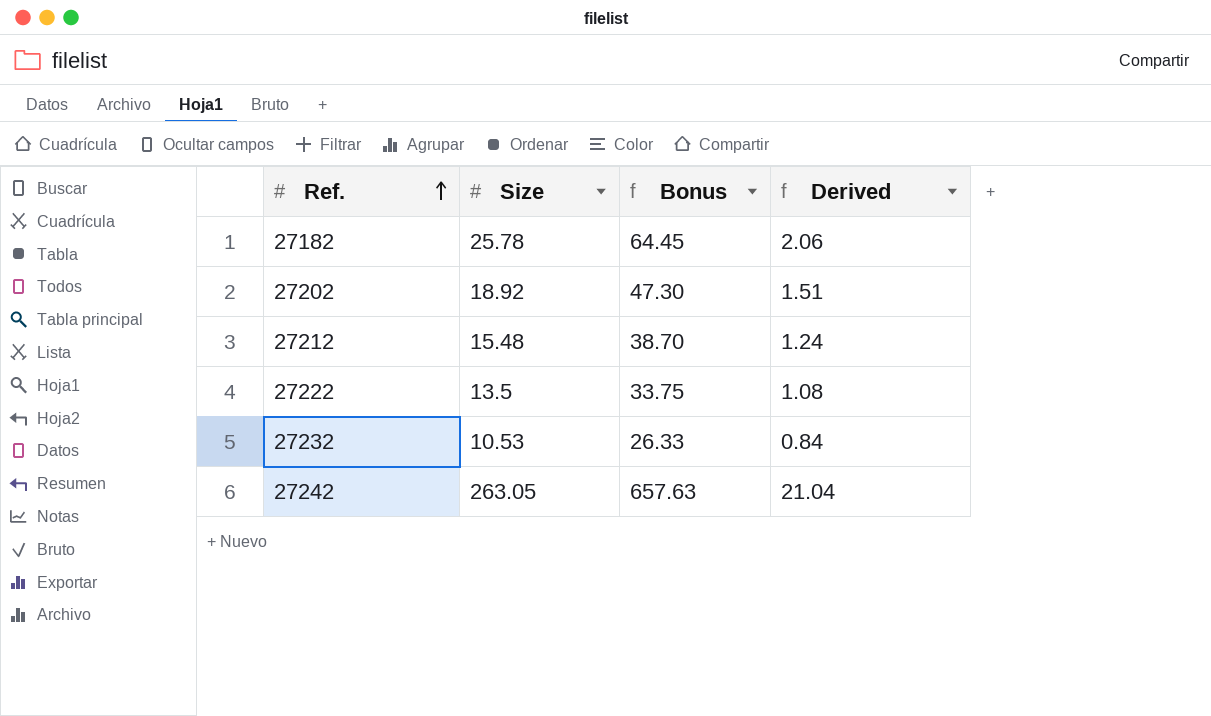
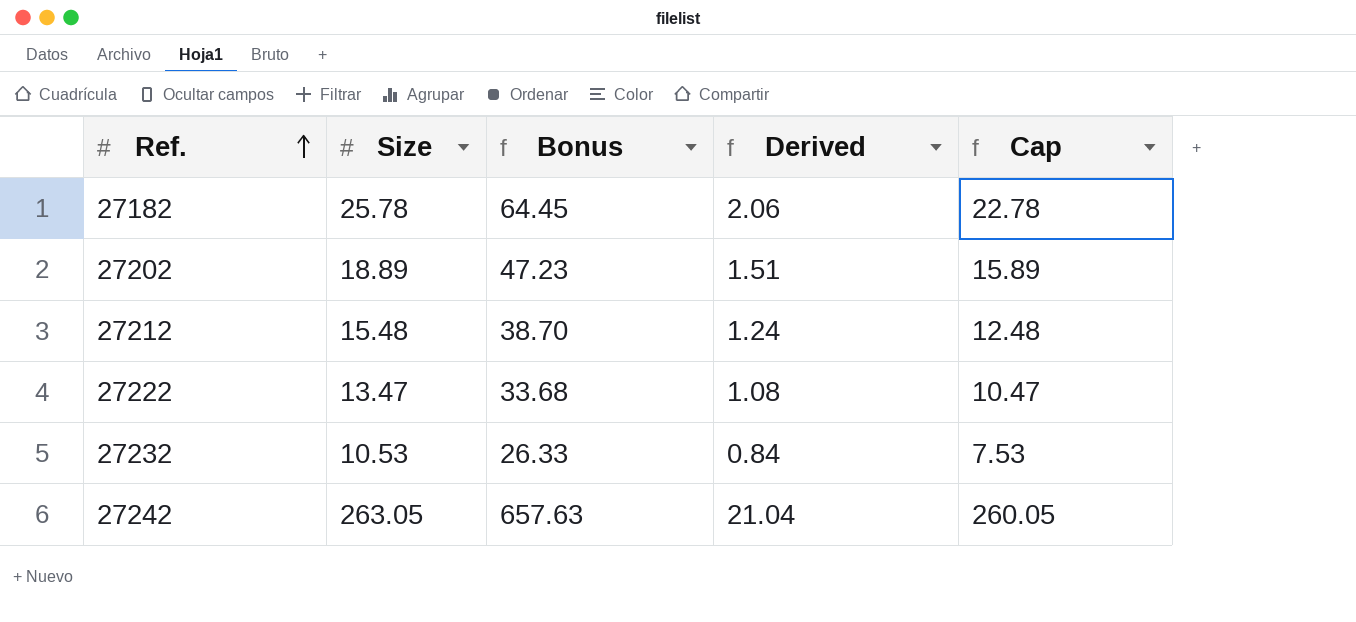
column Cap | formula: none -> [Size] - 3
27202 | Size: 18.92 -> 18.89
27202 | Bonus: 47.30 -> 47.23
27222 | Size: 13.5 -> 13.47
27222 | Bonus: 33.75 -> 33.68

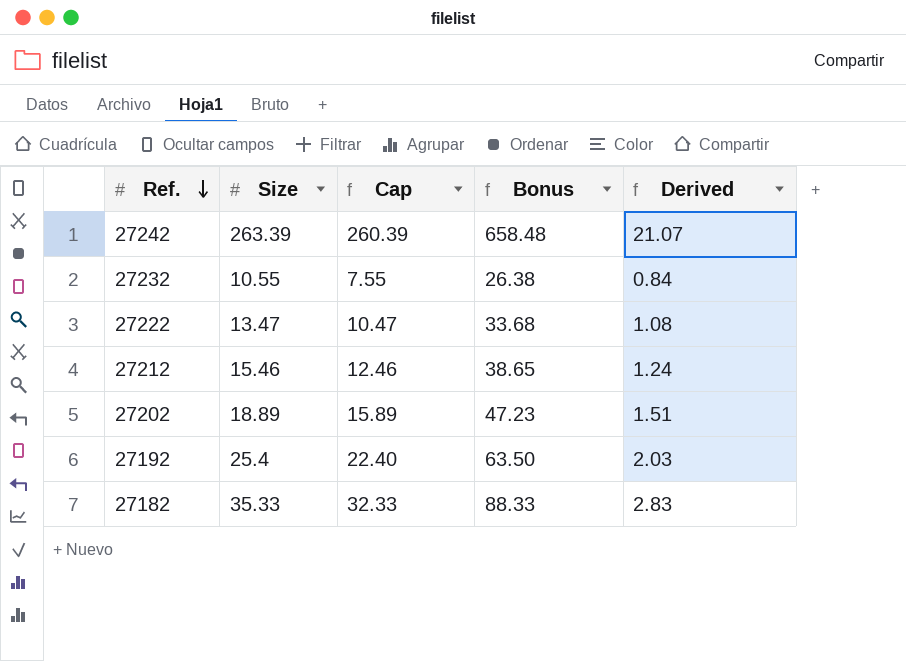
row order: Ref. ascending -> Ref. descending
column Cap | position: 5 -> 3
27242 | Size: 263.05 -> 263.39
27242 | Cap: 260.05 -> 260.39
27242 | Bonus: 657.63 -> 658.48
27242 | Derived: 21.04 -> 21.07
27232 | Size: 10.53 -> 10.55
27232 | Cap: 7.53 -> 7.55
27232 | Bonus: 26.33 -> 26.38
27212 | Size: 15.48 -> 15.46
27212 | Cap: 12.48 -> 12.46
27212 | Bonus: 38.70 -> 38.65
row 27192: none -> 25.4 | 22.40 | 63.50 | 2.03
27182 | Size: 25.78 -> 35.33
27182 | Cap: 22.78 -> 32.33
27182 | Bonus: 64.45 -> 88.33
27182 | Derived: 2.06 -> 2.83

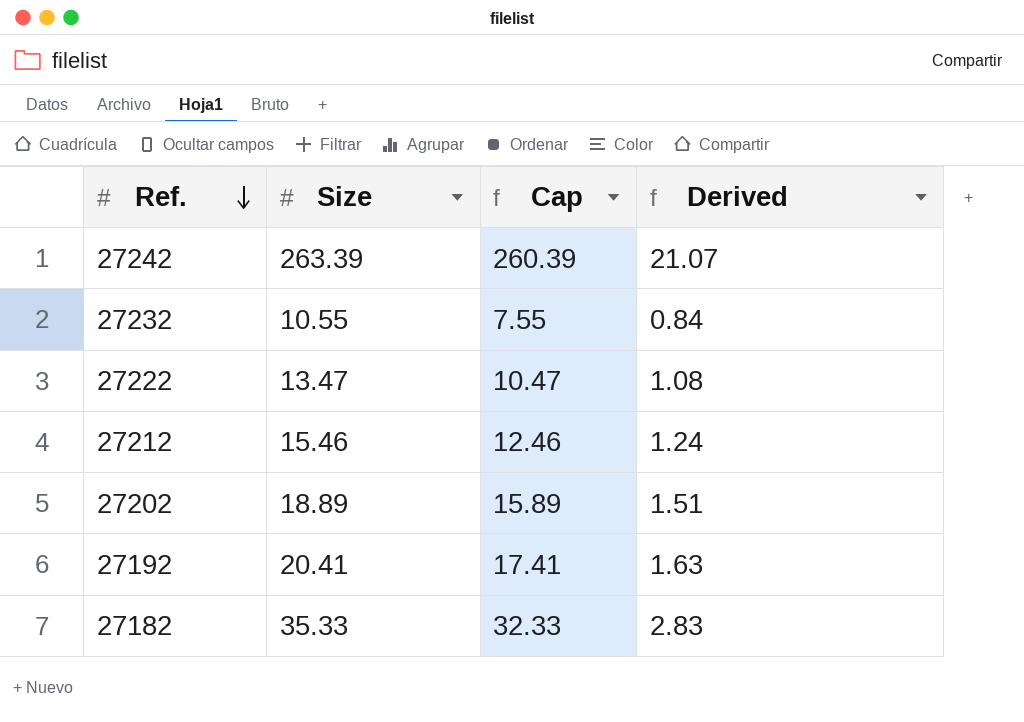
column Bonus | formula: [Size] * 2.5 -> none
27192 | Size: 25.4 -> 20.41
27192 | Cap: 22.40 -> 17.41
27192 | Derived: 2.03 -> 1.63

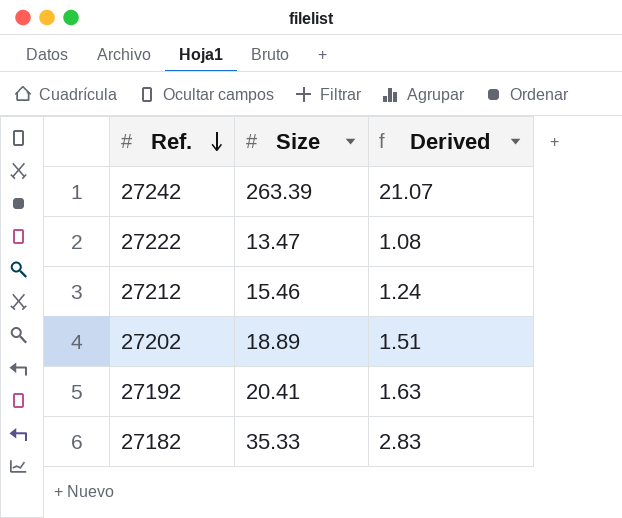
column Cap | formula: [Size] - 3 -> none
row 27232: 10.55 | 7.55 | 0.84 -> none

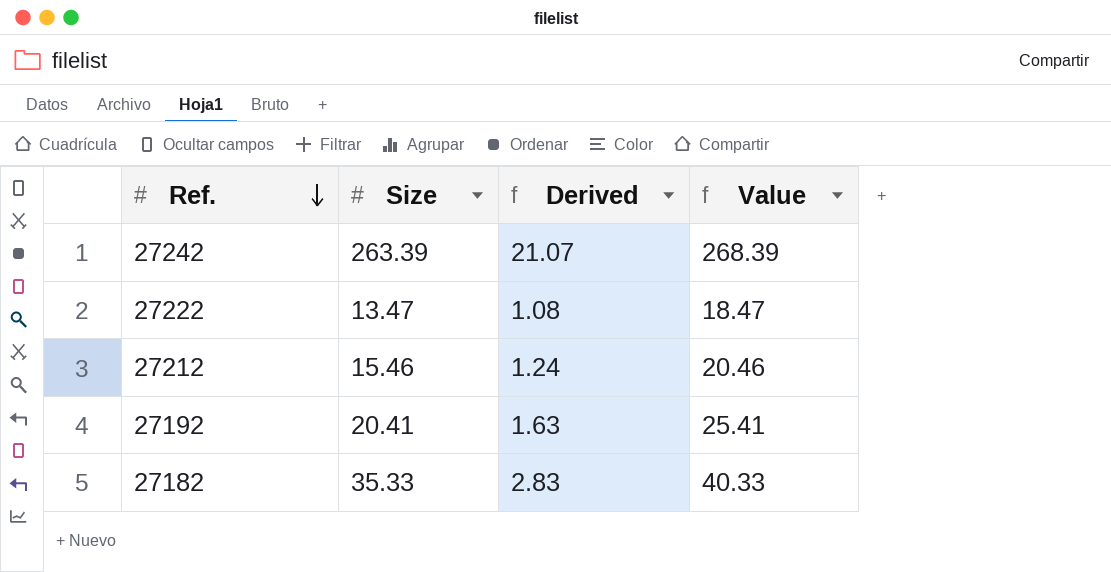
column Value | formula: none -> [Size] + 5
row 27202: 18.89 | 1.51 -> none

